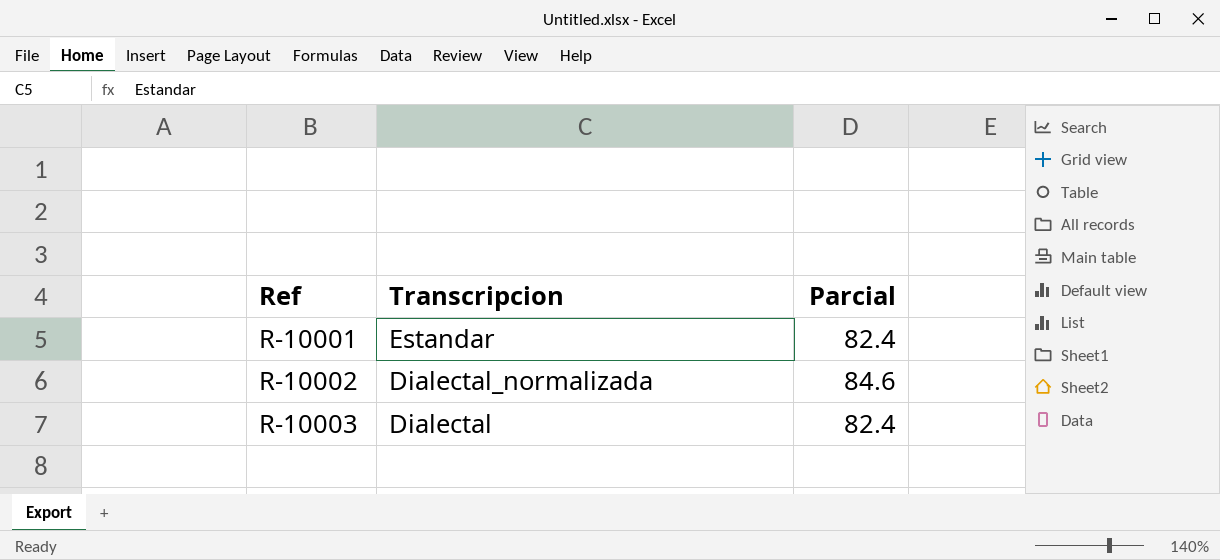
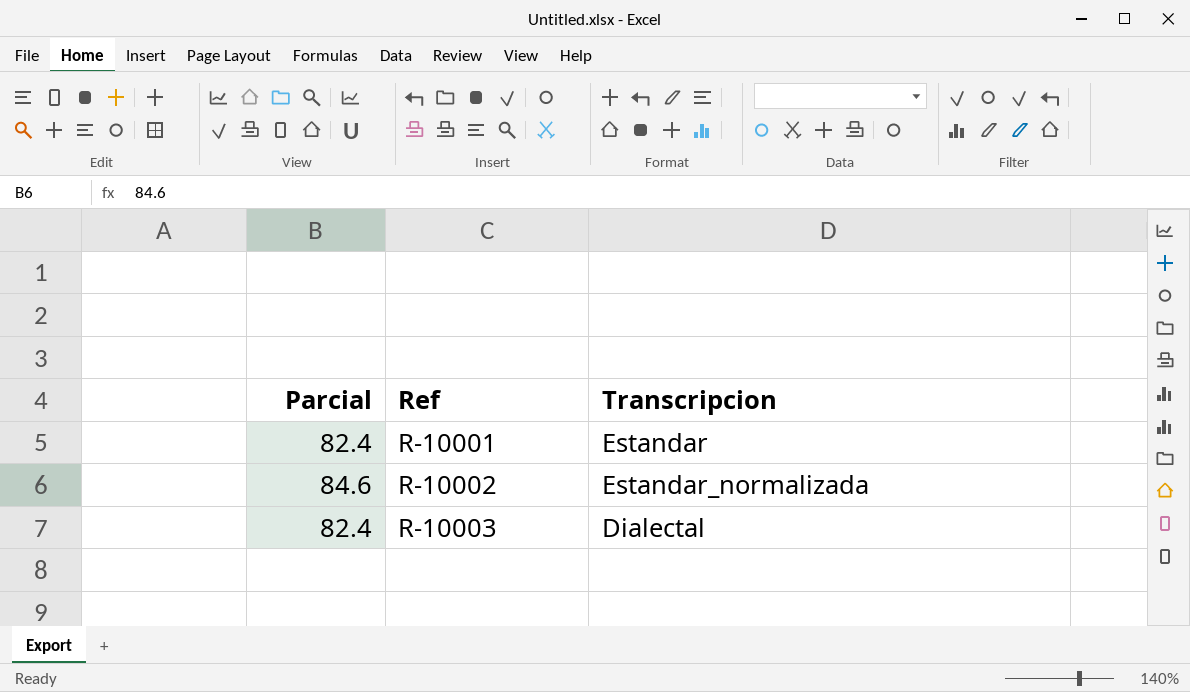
column Parcial | position: 3 -> 1
R-10002 | Transcripcion: Dialectal_normalizada -> Estandar_normalizada

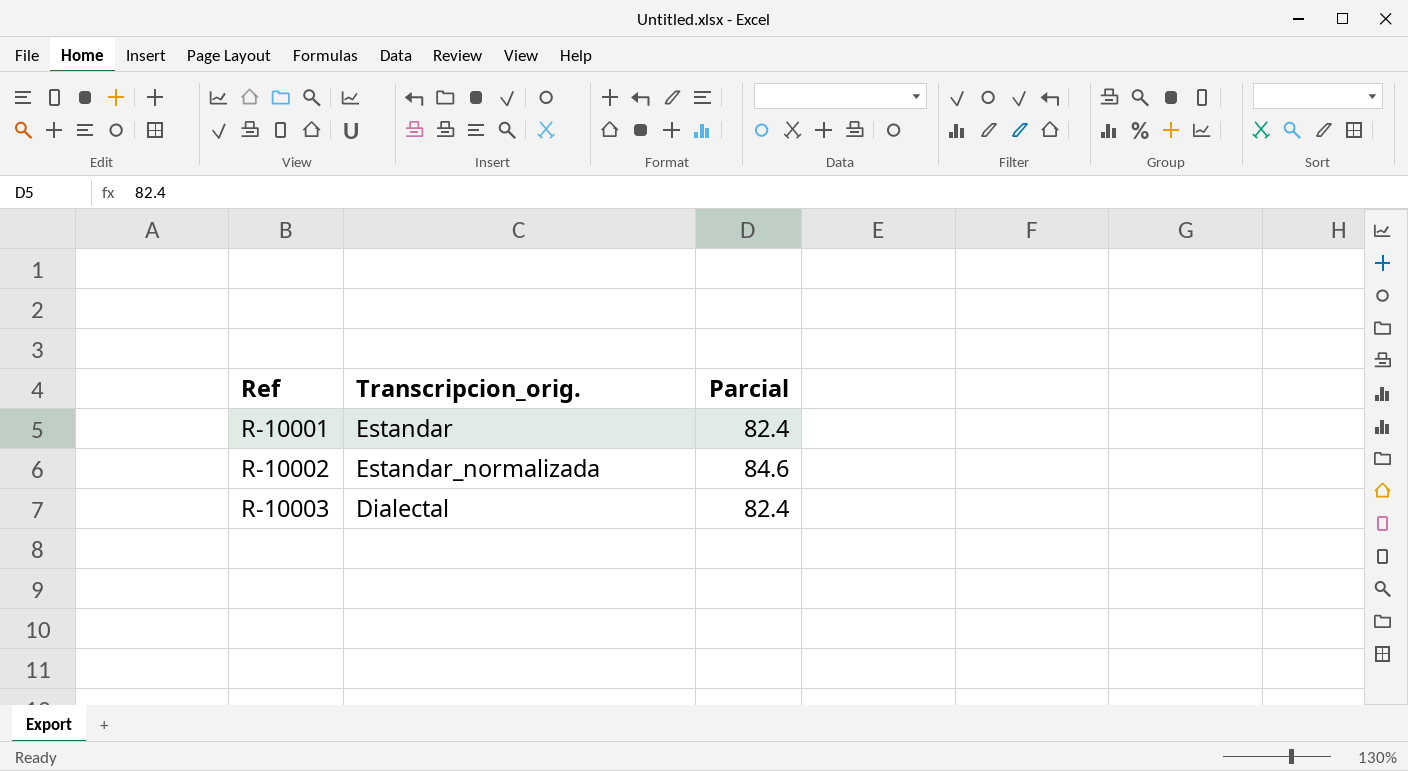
column name: Transcripcion -> Transcripcion_orig.
column Parcial | position: 1 -> 3

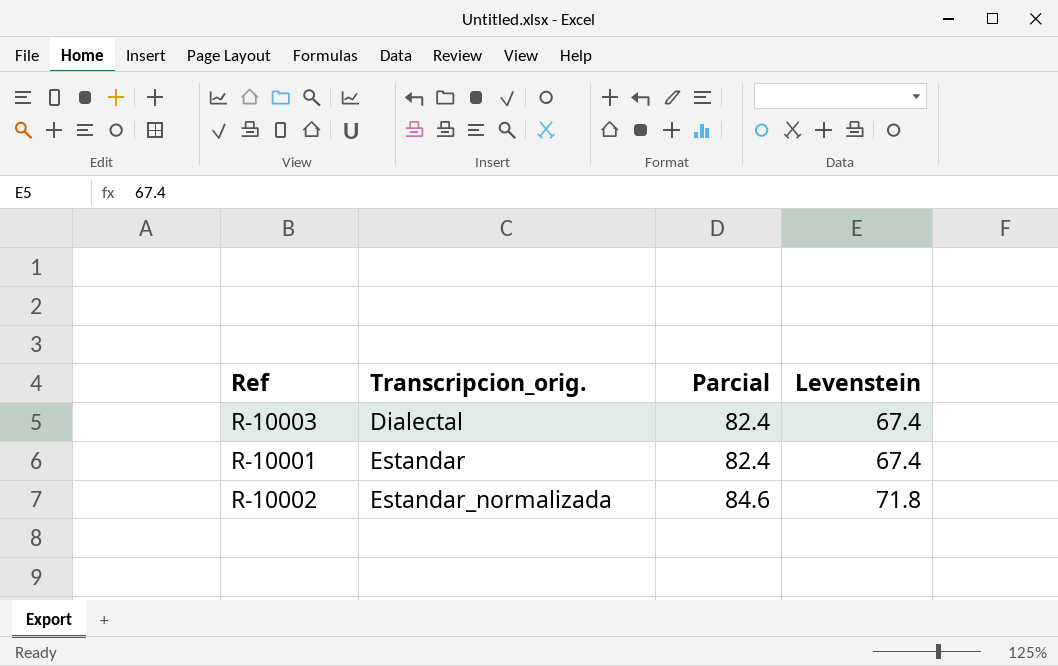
row order: Ref ascending -> Transcripcion_orig. ascending
column Levenstein | position: none -> 4

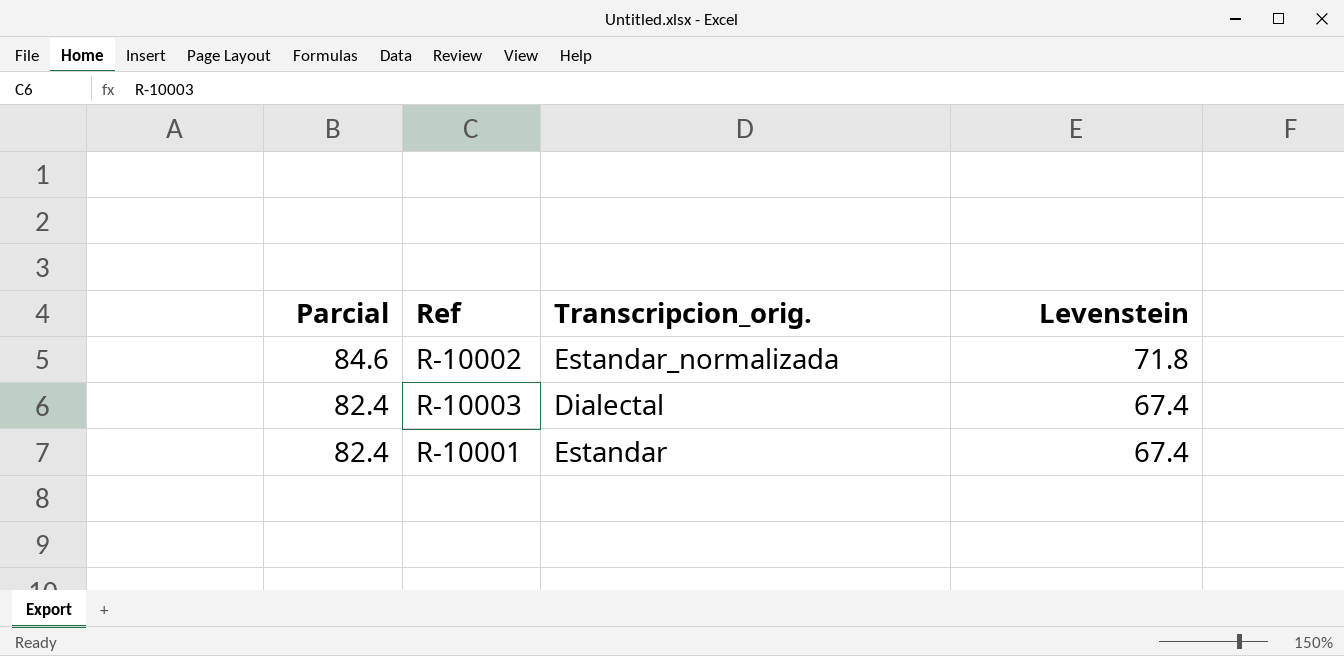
row order: Transcripcion_orig. ascending -> Parcial descending
column Parcial | position: 3 -> 1

